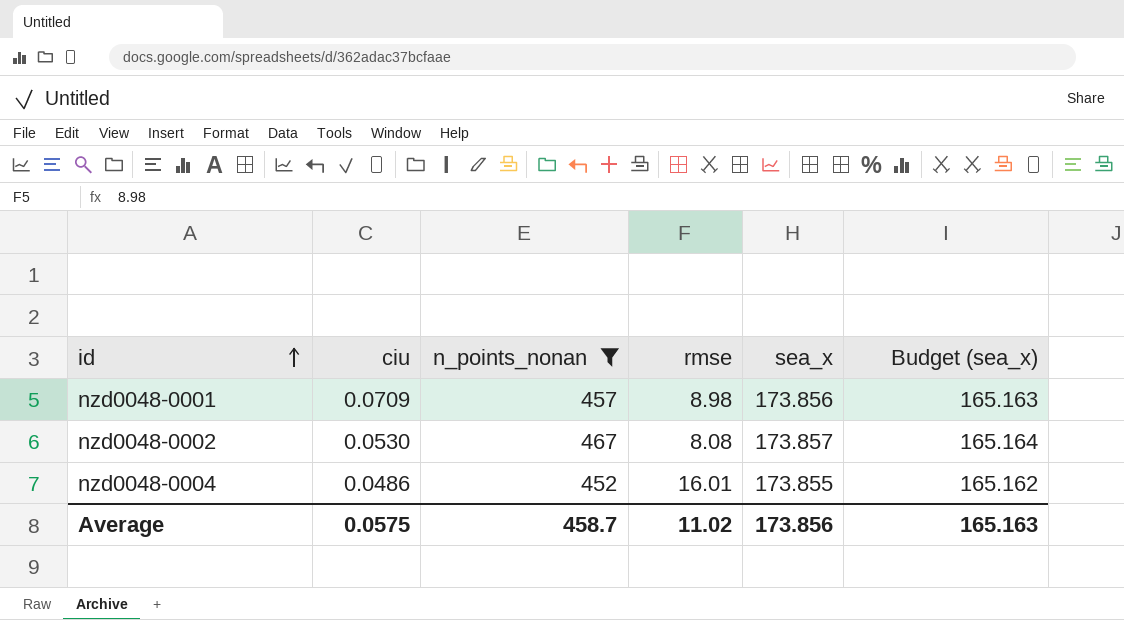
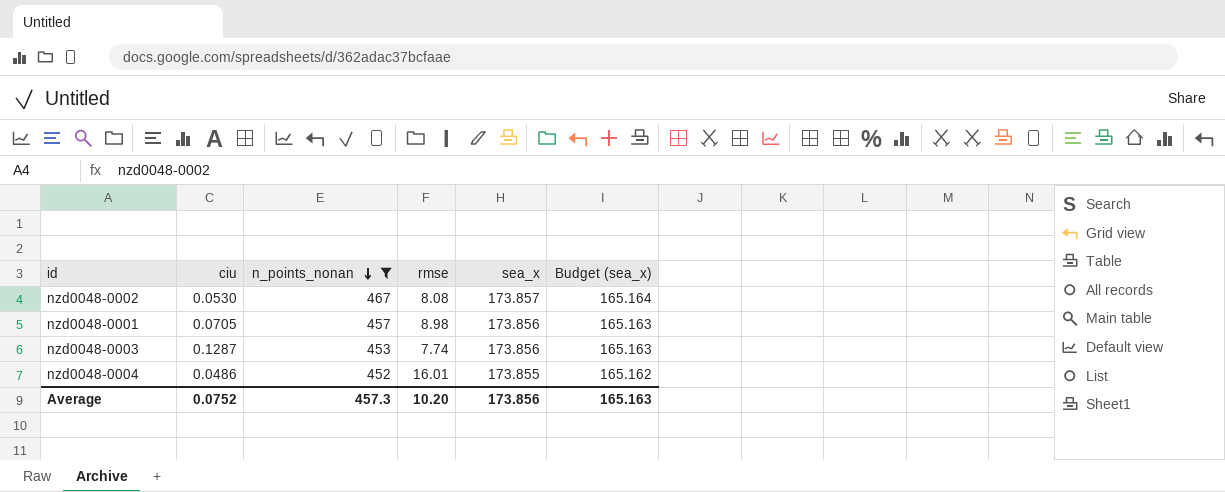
row order: id ascending -> n_points_nonan descending
nzd0048-0001 | ciu: 0.0709 -> 0.0705
row nzd0048-0003: none -> 0.1287 | 453 | 7.74 | 173.856 | 165.163
Average | ciu: 0.0575 -> 0.0752
Average | n_points_nonan: 458.7 -> 457.3
Average | rmse: 11.02 -> 10.20

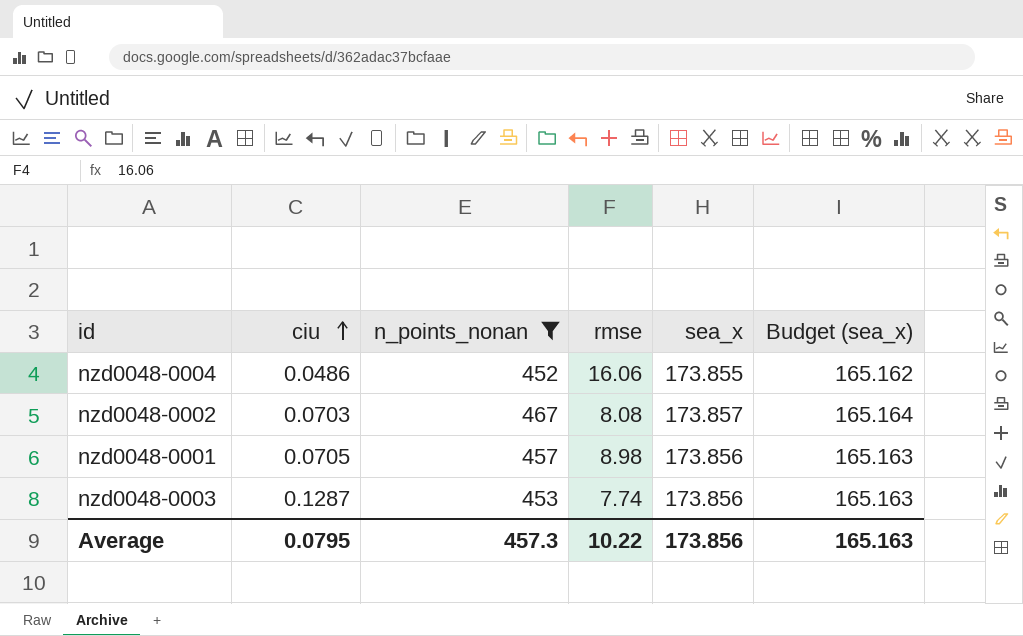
row order: n_points_nonan descending -> ciu ascending
nzd0048-0004 | rmse: 16.01 -> 16.06
nzd0048-0002 | ciu: 0.0530 -> 0.0703
Average | ciu: 0.0752 -> 0.0795
Average | rmse: 10.20 -> 10.22

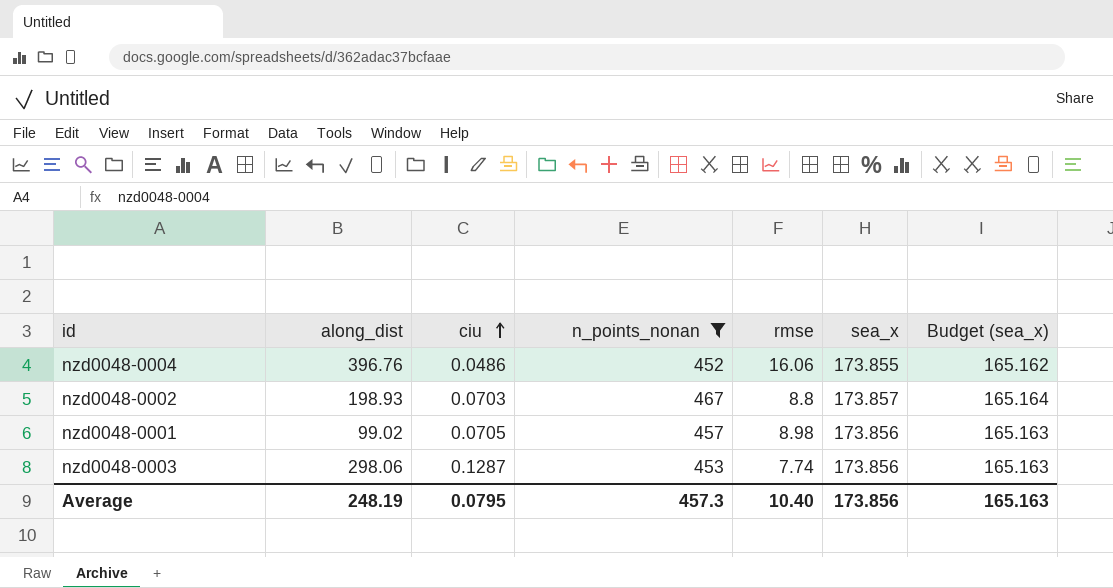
column along_dist | position: none -> 2
nzd0048-0002 | rmse: 8.08 -> 8.8
Average | rmse: 10.22 -> 10.40

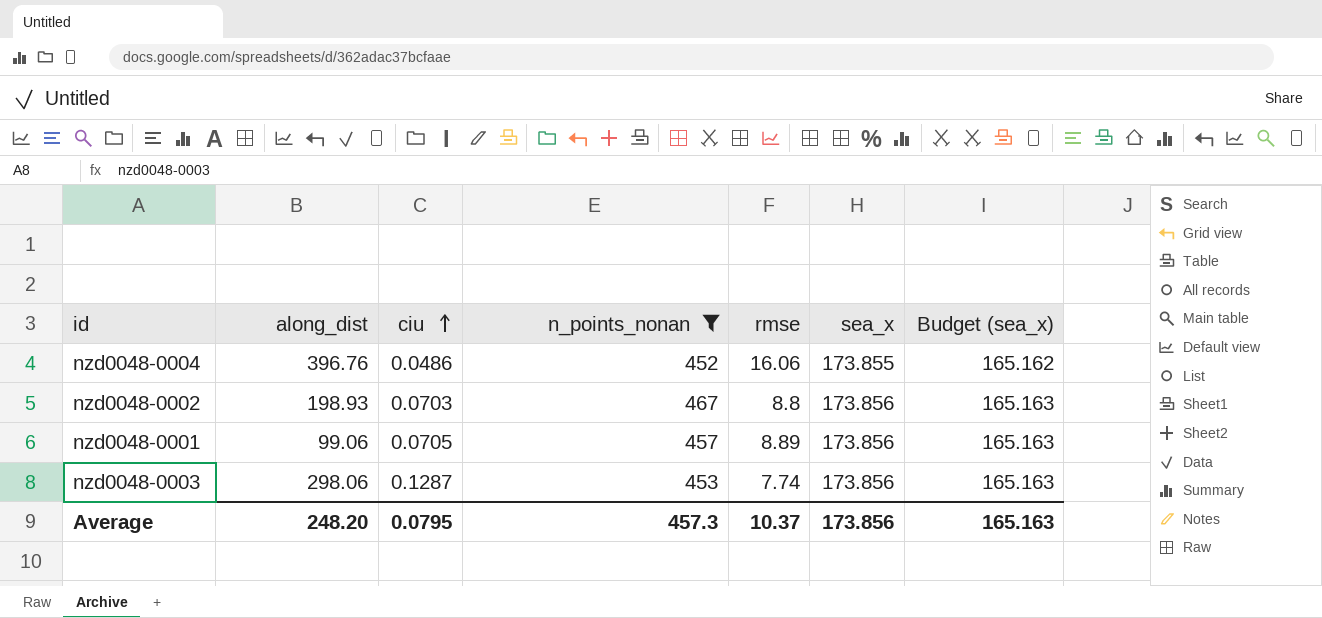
nzd0048-0002 | sea_x: 173.857 -> 173.856
nzd0048-0002 | Budget (sea_x): 165.164 -> 165.163
nzd0048-0001 | along_dist: 99.02 -> 99.06
nzd0048-0001 | rmse: 8.98 -> 8.89
Average | along_dist: 248.19 -> 248.20
Average | rmse: 10.40 -> 10.37

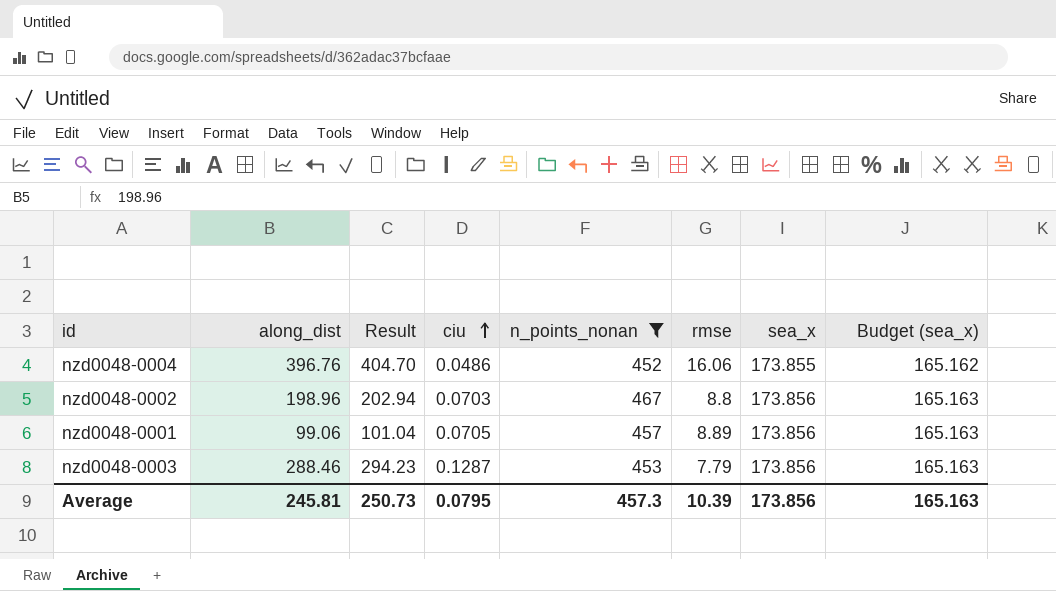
column Result | formula: none -> [along_dist] * 1.02
nzd0048-0002 | along_dist: 198.93 -> 198.96
nzd0048-0003 | along_dist: 298.06 -> 288.46
nzd0048-0003 | rmse: 7.74 -> 7.79
Average | along_dist: 248.20 -> 245.81
Average | rmse: 10.37 -> 10.39

